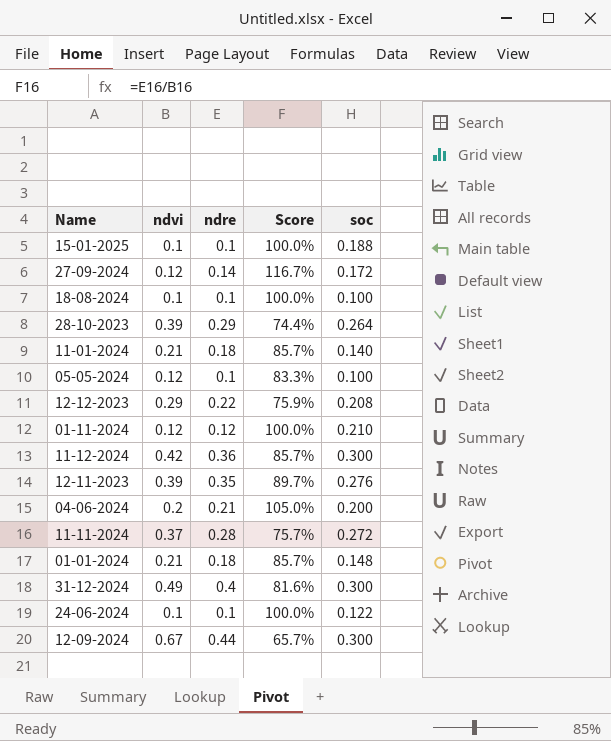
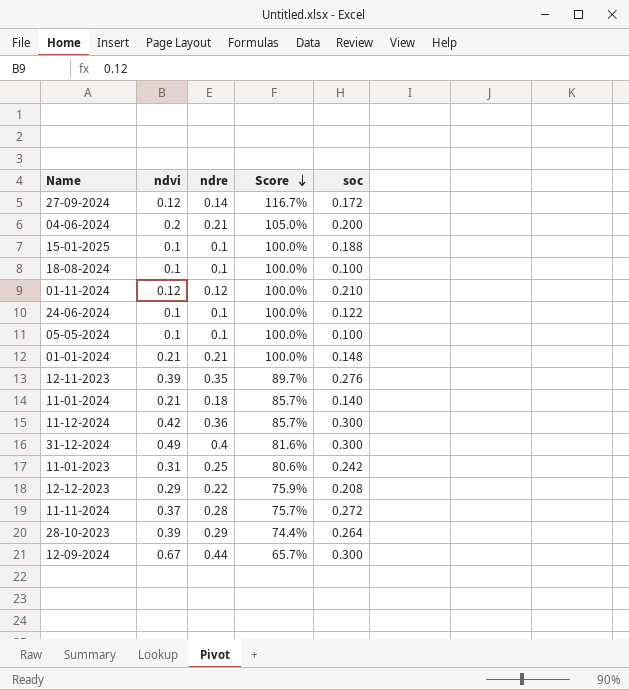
row order: none -> Score descending
05-05-2024 | ndvi: 0.12 -> 0.1
05-05-2024 | Score: 83.3% -> 100.0%
01-01-2024 | ndre: 0.18 -> 0.21
01-01-2024 | Score: 85.7% -> 100.0%
row 11-01-2023: none -> 0.31 | 0.25 | 80.6% | 0.242

